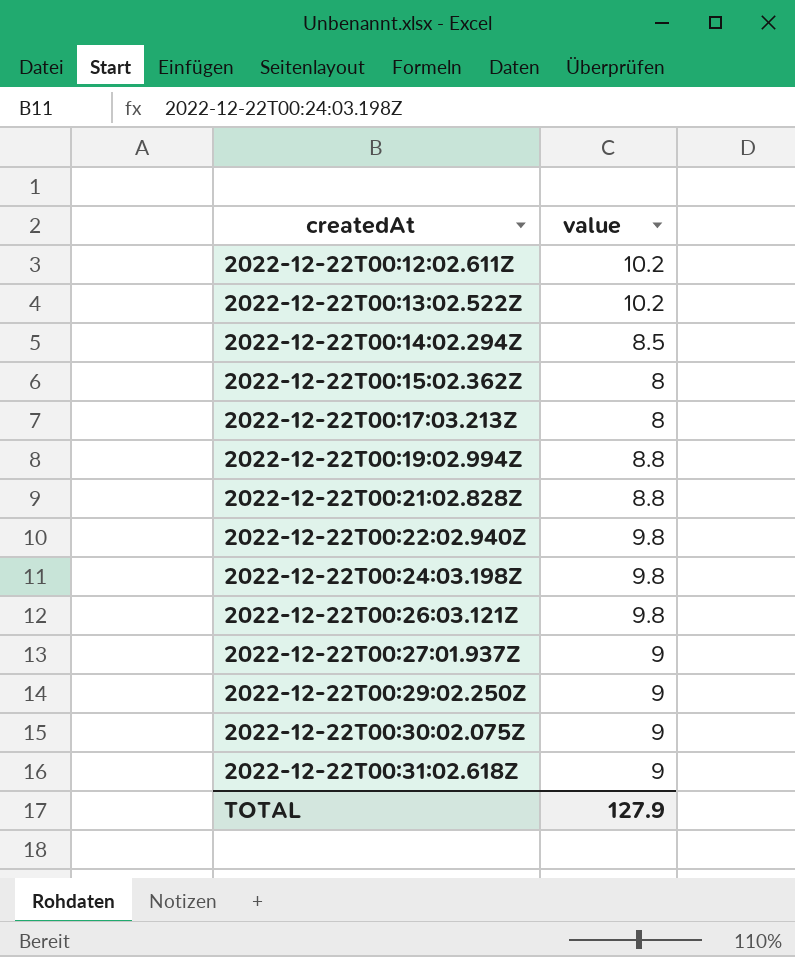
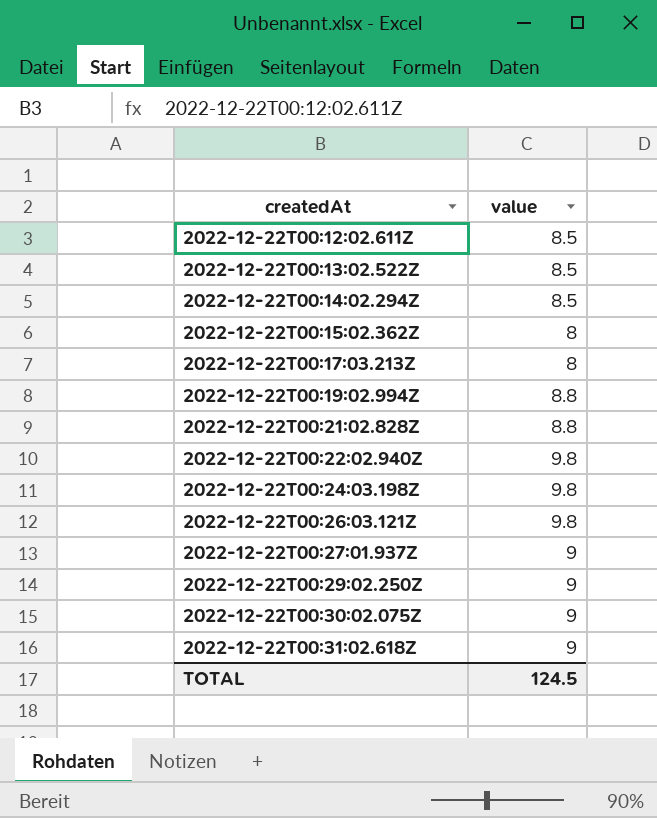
2022-12-22T00:12:02.611Z | value: 10.2 -> 8.5
2022-12-22T00:13:02.522Z | value: 10.2 -> 8.5
TOTAL | value: 127.9 -> 124.5

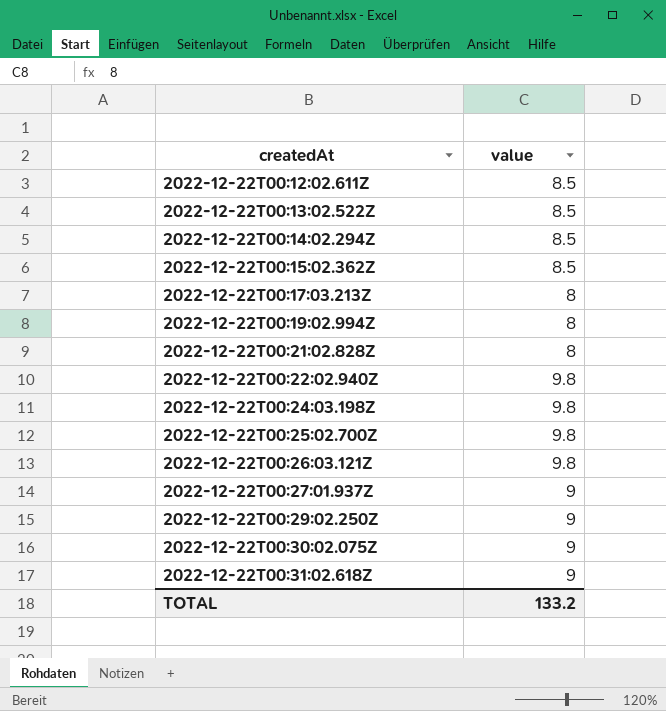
2022-12-22T00:15:02.362Z | value: 8 -> 8.5
2022-12-22T00:19:02.994Z | value: 8.8 -> 8
2022-12-22T00:21:02.828Z | value: 8.8 -> 8
row 2022-12-22T00:25:02.700Z: none -> 9.8
TOTAL | value: 124.5 -> 133.2

